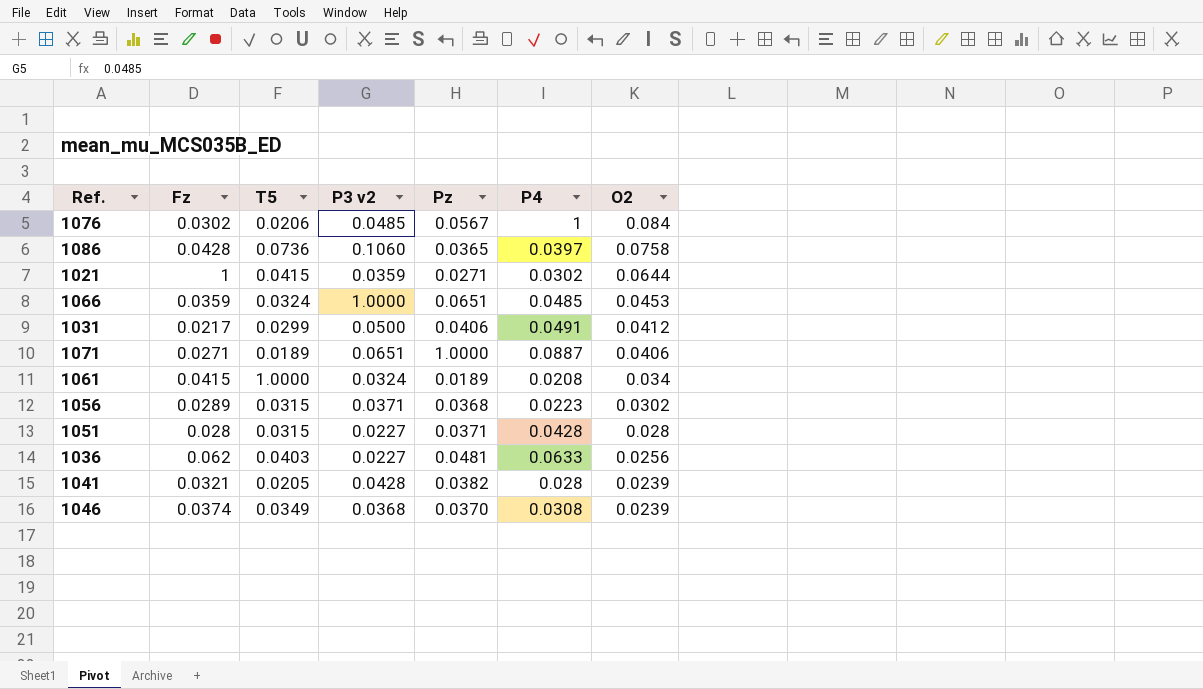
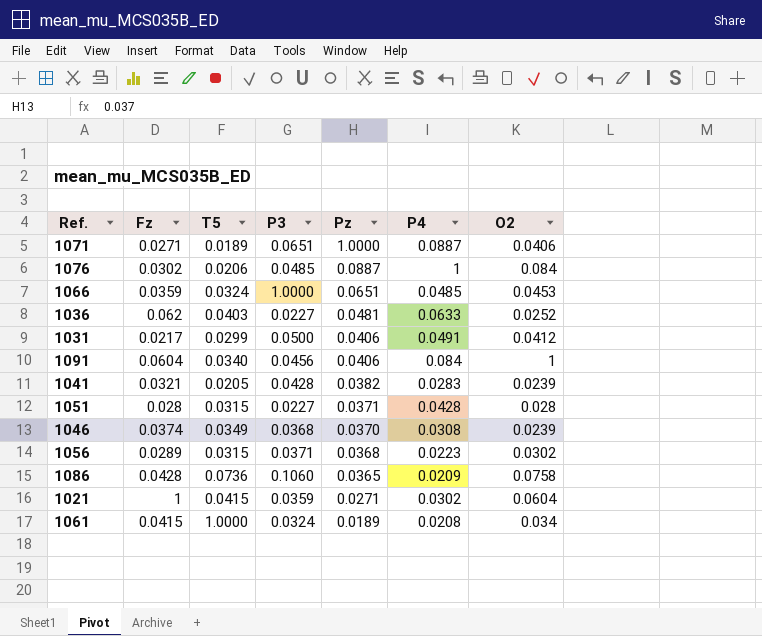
row order: O2 descending -> Pz descending
column name: P3 v2 -> P3
1076 | Pz: 0.0567 -> 0.0887
1036 | O2: 0.0256 -> 0.0252
row 1091: none -> 0.0604 | 0.0340 | 0.0456 | 0.0406 | 0.084 | 1
1041 | P4: 0.028 -> 0.0283
1086 | P4: 0.0397 -> 0.0209
1021 | O2: 0.0644 -> 0.0604

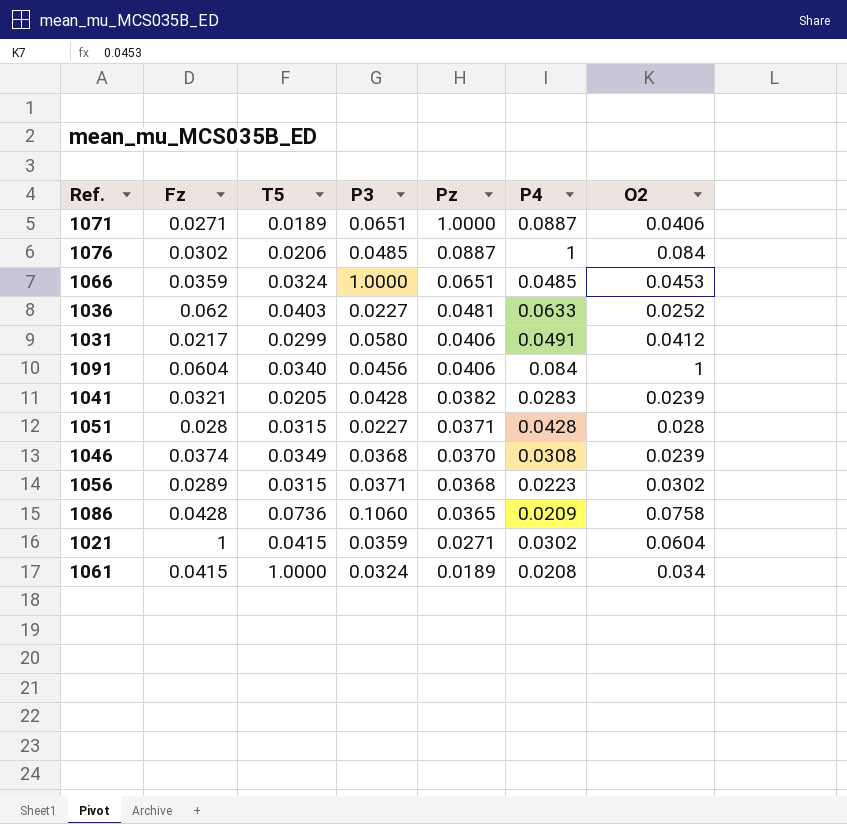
1031 | P3: 0.0500 -> 0.0580

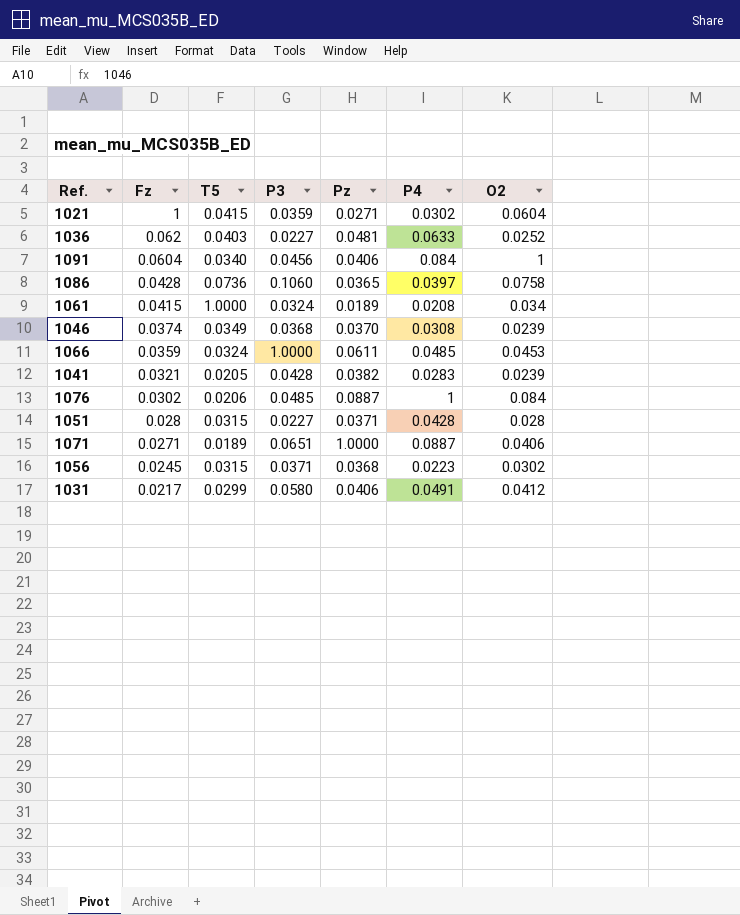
row order: Pz descending -> Fz descending
1086 | P4: 0.0209 -> 0.0397
1066 | Pz: 0.0651 -> 0.0611
1056 | Fz: 0.0289 -> 0.0245

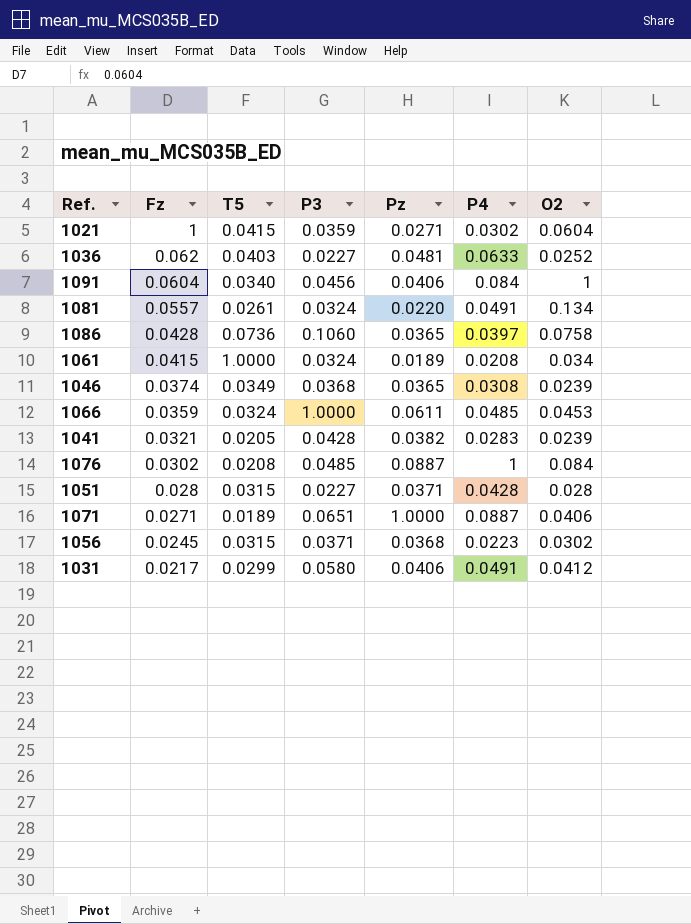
row 1081: none -> 0.0557 | 0.0261 | 0.0324 | 0.0220 | 0.0491 | 0.134
1046 | Pz: 0.0370 -> 0.0365
1076 | T5: 0.0206 -> 0.0208

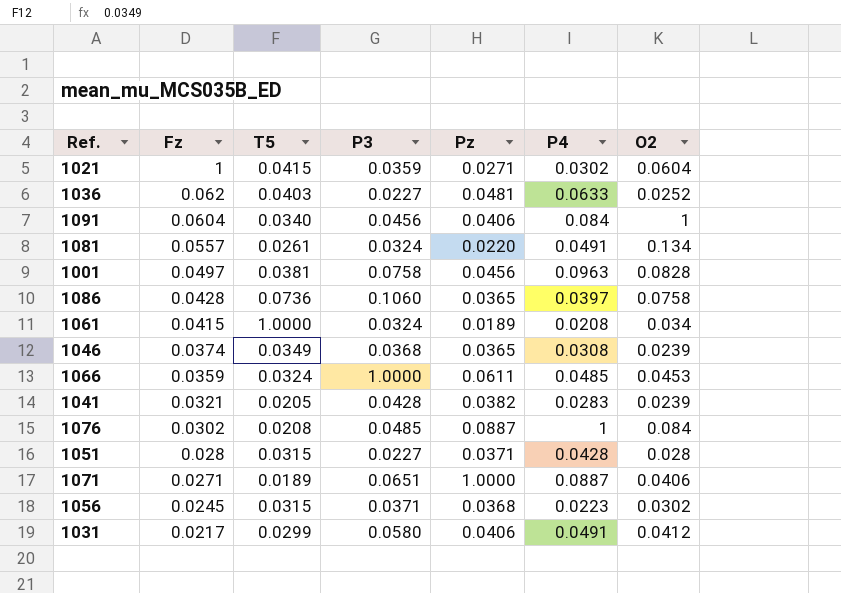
row 1001: none -> 0.0497 | 0.0381 | 0.0758 | 0.0456 | 0.0963 | 0.0828

